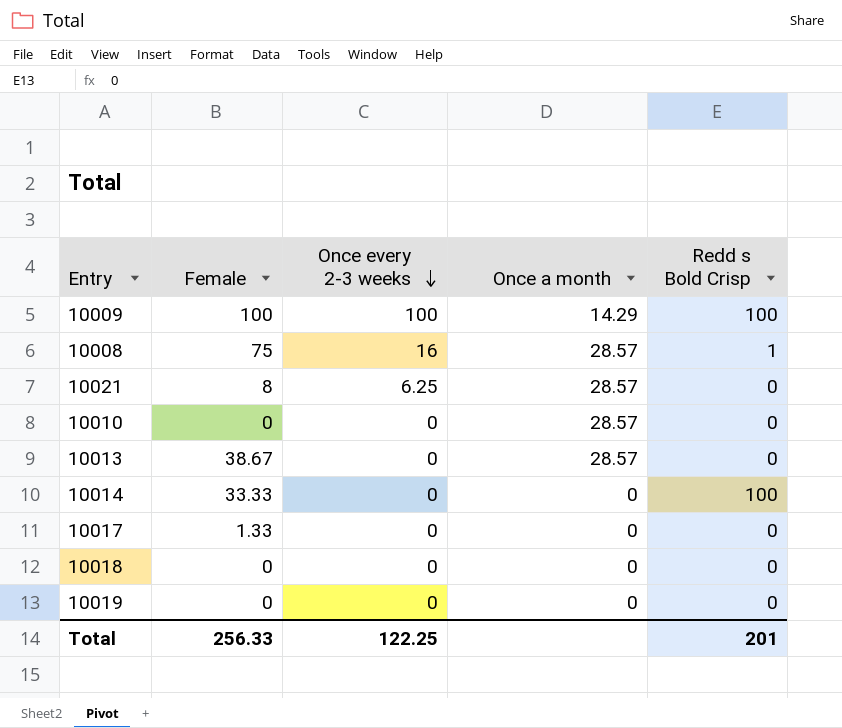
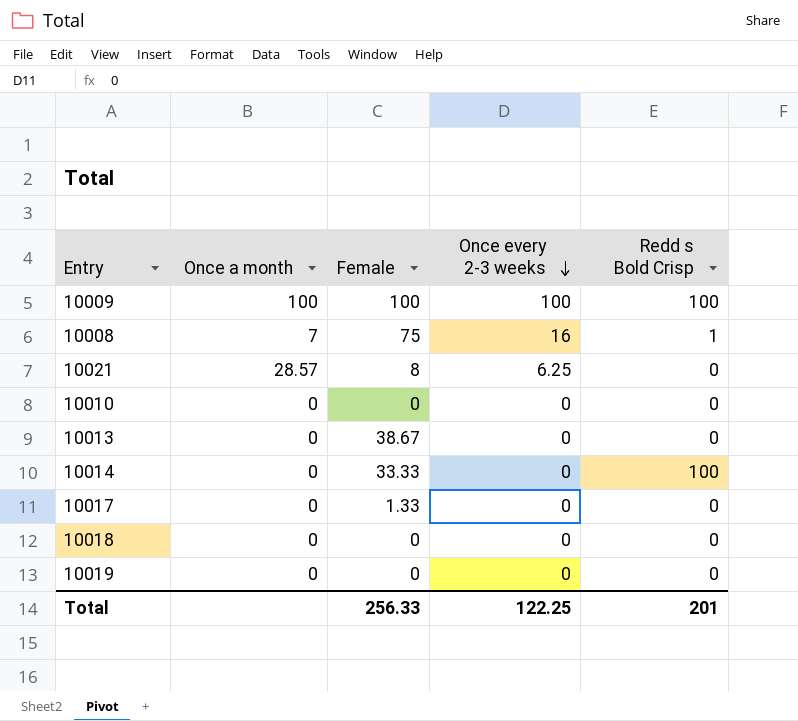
column Once a month | position: 4 -> 2
10009 | Once a month: 14.29 -> 100
10008 | Once a month: 28.57 -> 7
10010 | Once a month: 28.57 -> 0
10013 | Once a month: 28.57 -> 0

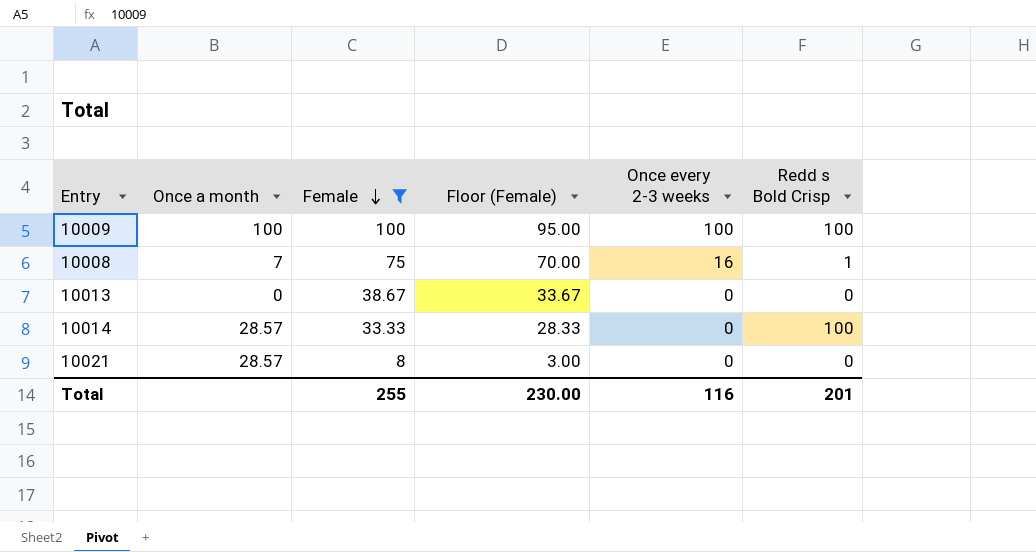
filter: none -> Female >= 8
row order: Once every 2-3 weeks descending -> Female descending
column Floor (Female) | formula: none -> [Female] - 5
10014 | Once a month: 0 -> 28.57
10021 | Once every 2-3 weeks: 6.25 -> 0
Total | Female: 256.33 -> 255
Total | Once every 2-3 weeks: 122.25 -> 116

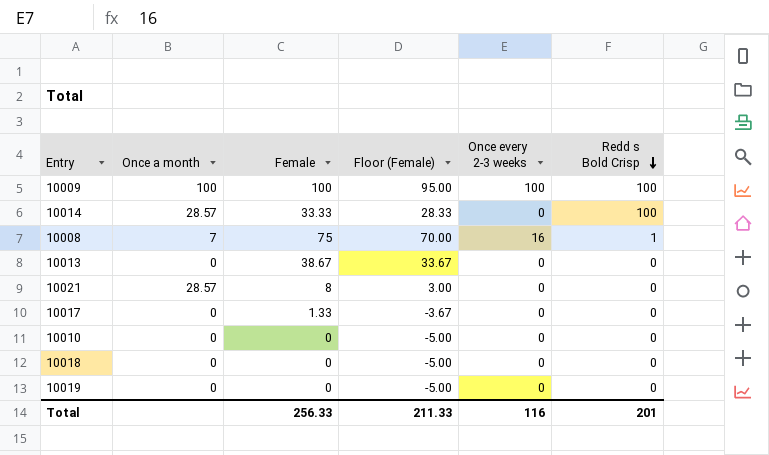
filter: Female >= 8 -> none
row order: Female descending -> Redd s Bold Crisp descending
Total | Female: 255 -> 256.33
Total | Floor (Female): 230.00 -> 211.33

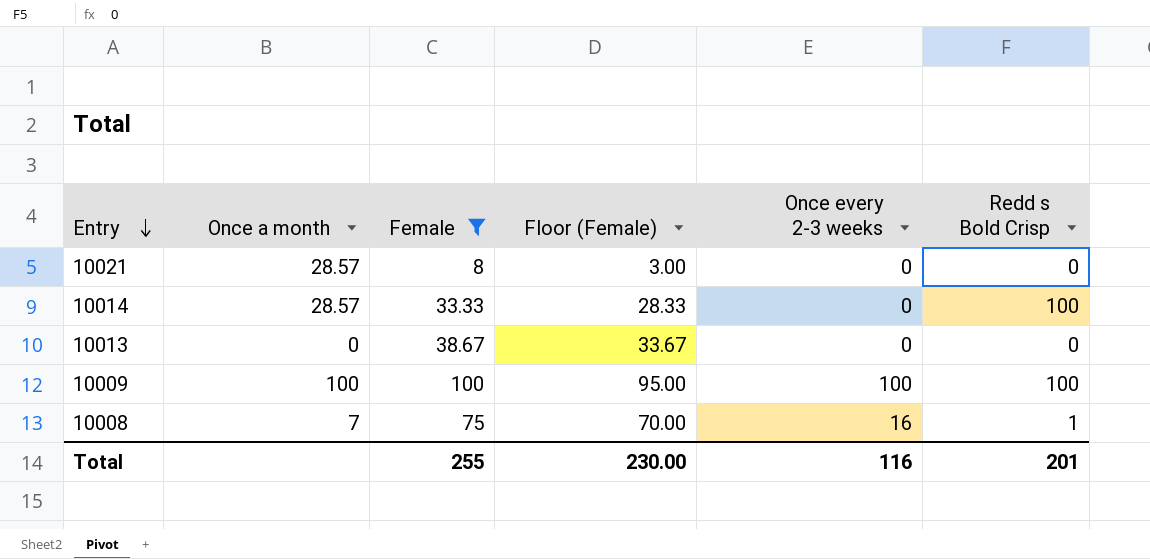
filter: none -> Female >= 8
row order: Redd s Bold Crisp descending -> Entry descending
Total | Female: 256.33 -> 255
Total | Floor (Female): 211.33 -> 230.00

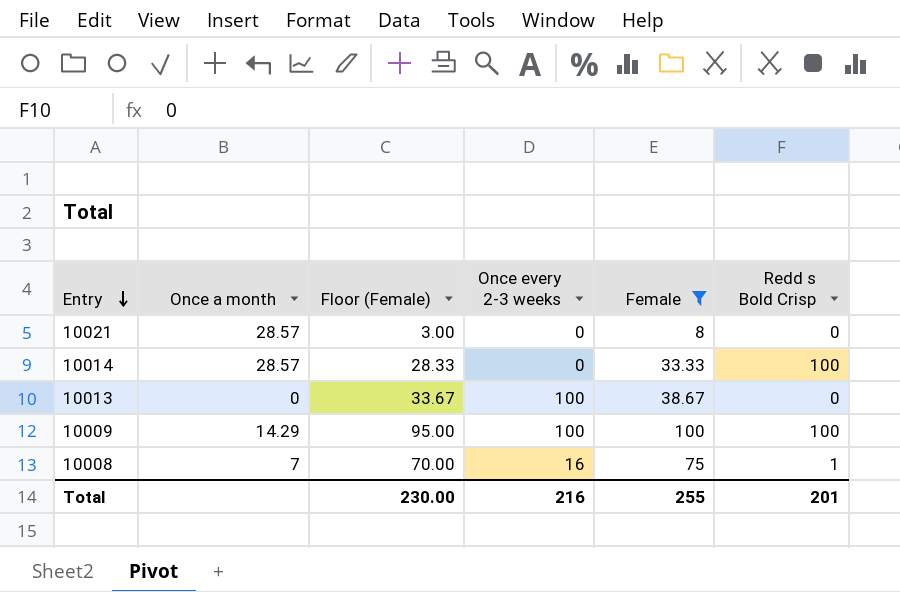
column Female | position: 3 -> 5
10013 | Once every 2-3 weeks: 0 -> 100
10009 | Once a month: 100 -> 14.29
Total | Once every 2-3 weeks: 116 -> 216

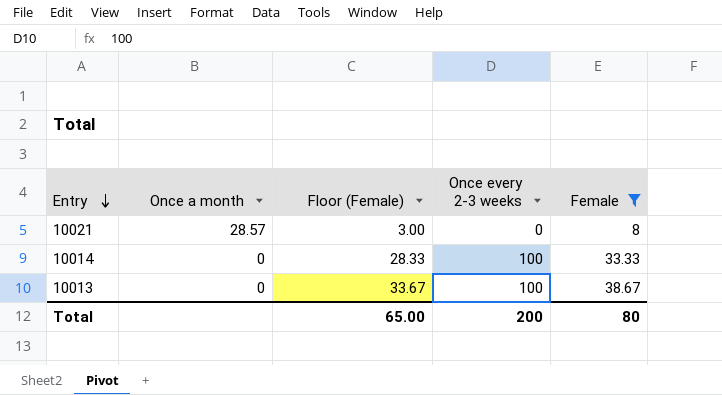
column Redd s Bold Crisp | position: 6 -> none
row 10009: 14.29 | 95.00 | 100 | 100 | 100 -> none
row 10008: 7 | 70.00 | 16 | 75 | 1 -> none
10014 | Once a month: 28.57 -> 0
10014 | Once every 2-3 weeks: 0 -> 100
Total | Floor (Female): 230.00 -> 65.00
Total | Once every 2-3 weeks: 216 -> 200
Total | Female: 255 -> 80

